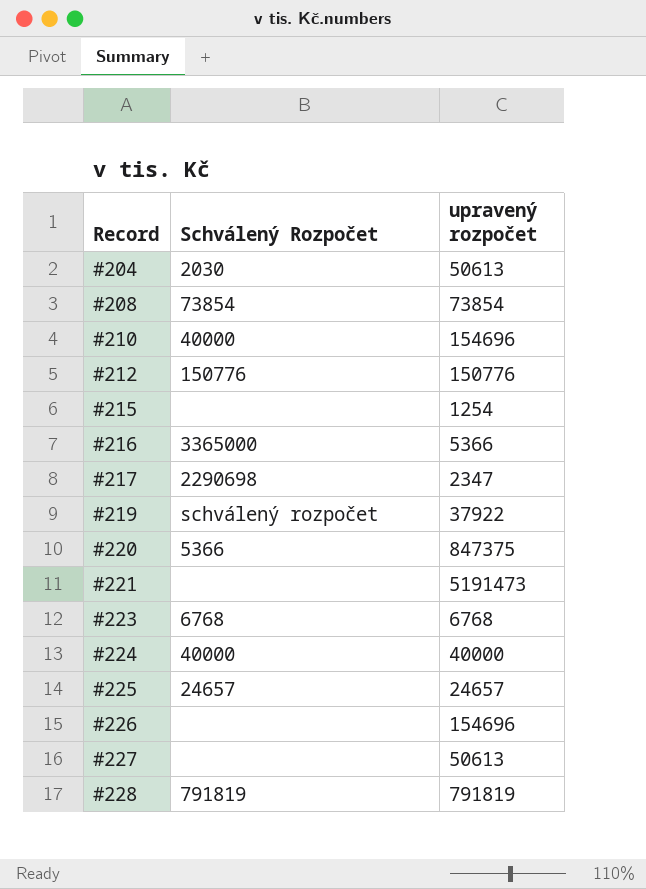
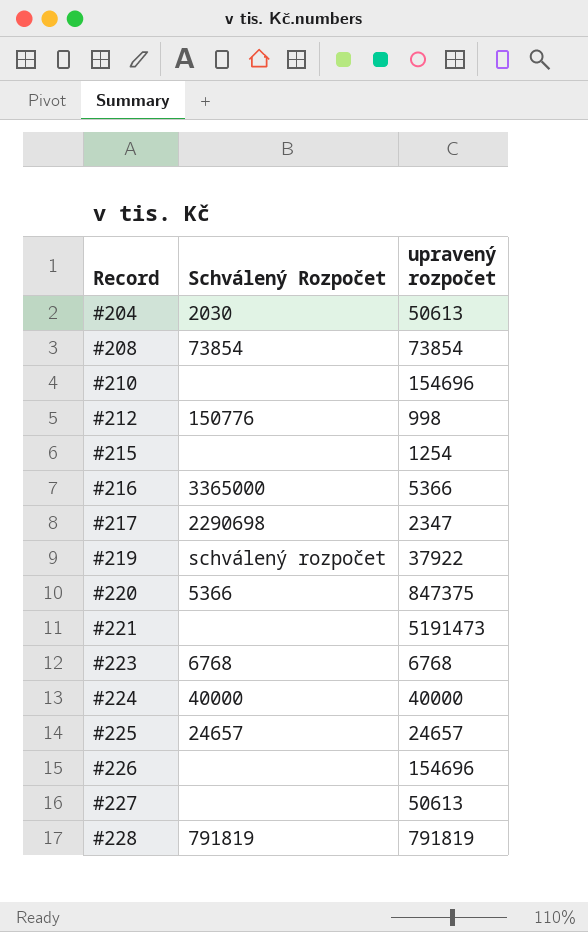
#210 | Schválený Rozpočet: 40000 -> none
#212 | upravený rozpočet: 150776 -> 998

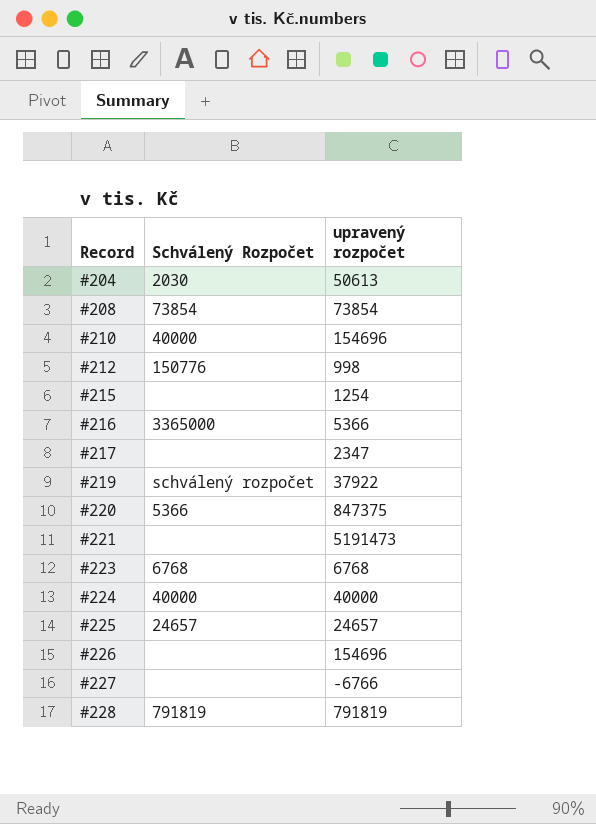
#210 | Schválený Rozpočet: none -> 40000
#217 | Schválený Rozpočet: 2290698 -> none
#227 | upravený rozpočet: 50613 -> -6766

